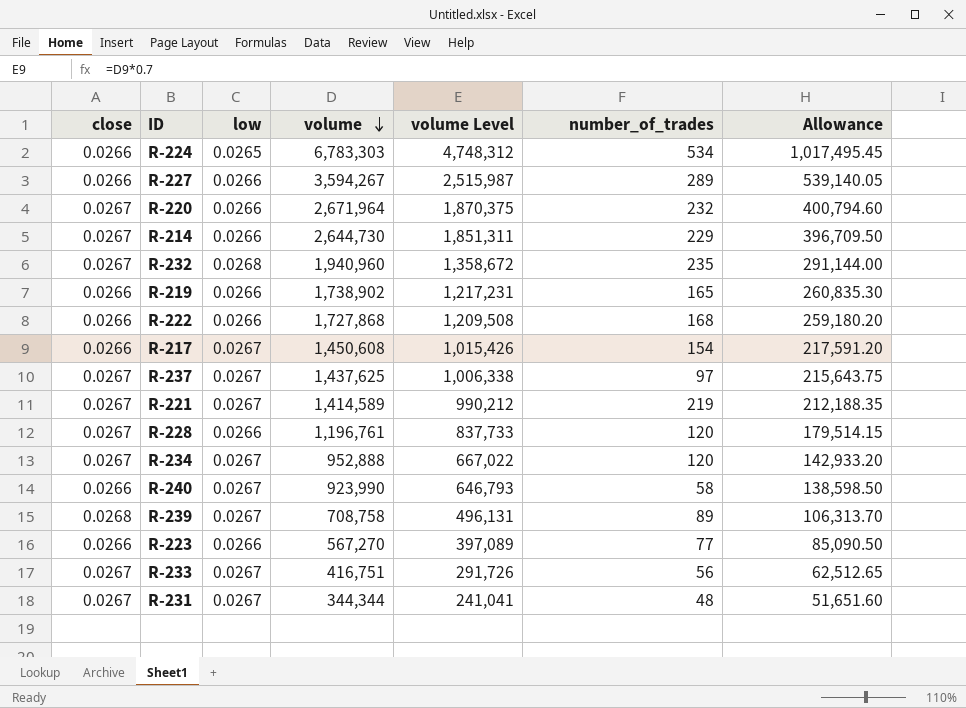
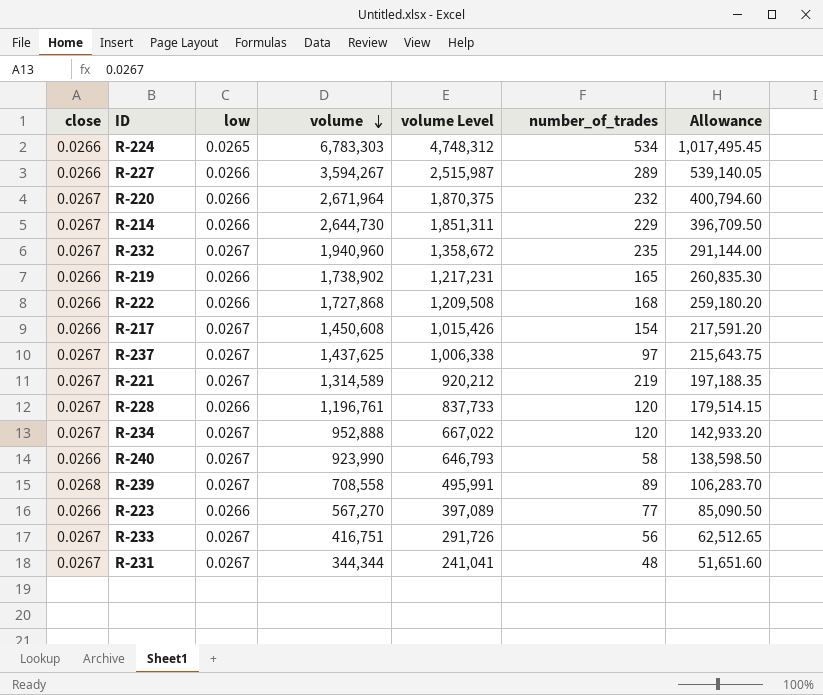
R-232 | low: 0.0268 -> 0.0267
R-221 | volume: 1,414,589 -> 1,314,589
R-221 | volume Level: 990,212 -> 920,212
R-221 | Allowance: 212,188.35 -> 197,188.35
R-239 | volume: 708,758 -> 708,558
R-239 | volume Level: 496,131 -> 495,991
R-239 | Allowance: 106,313.70 -> 106,283.70

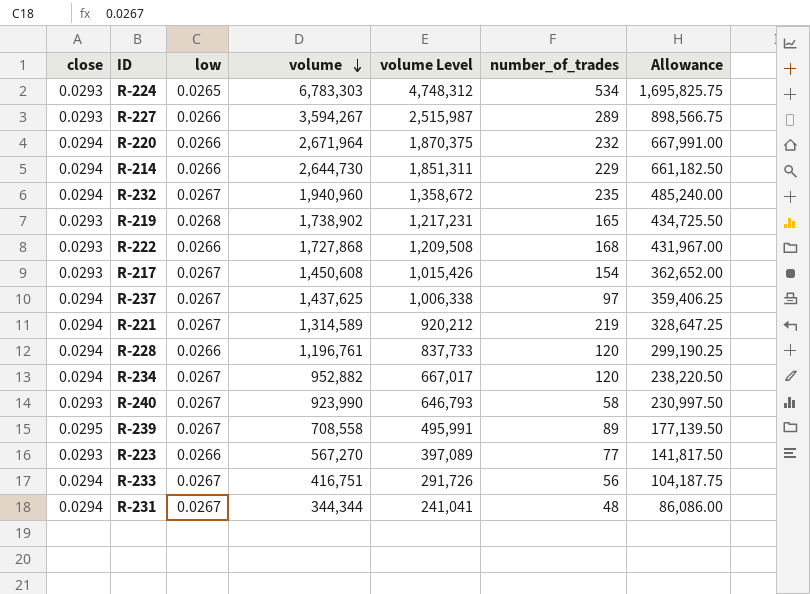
column Allowance | formula: [volume] * 0.15 -> [volume] * 0.25
R-224 | close: 0.0266 -> 0.0293
R-227 | close: 0.0266 -> 0.0293
R-220 | close: 0.0267 -> 0.0294
R-214 | close: 0.0267 -> 0.0294
R-232 | close: 0.0267 -> 0.0294
R-219 | close: 0.0266 -> 0.0293
R-219 | low: 0.0266 -> 0.0268
R-222 | close: 0.0266 -> 0.0293
R-217 | close: 0.0266 -> 0.0293
R-237 | close: 0.0267 -> 0.0294
R-221 | close: 0.0267 -> 0.0294
R-228 | close: 0.0267 -> 0.0294
R-234 | close: 0.0267 -> 0.0294
R-234 | volume: 952,888 -> 952,882
R-234 | volume Level: 667,022 -> 667,017
R-240 | close: 0.0266 -> 0.0293
R-239 | close: 0.0268 -> 0.0295
R-223 | close: 0.0266 -> 0.0293
R-233 | close: 0.0267 -> 0.0294
R-231 | close: 0.0267 -> 0.0294

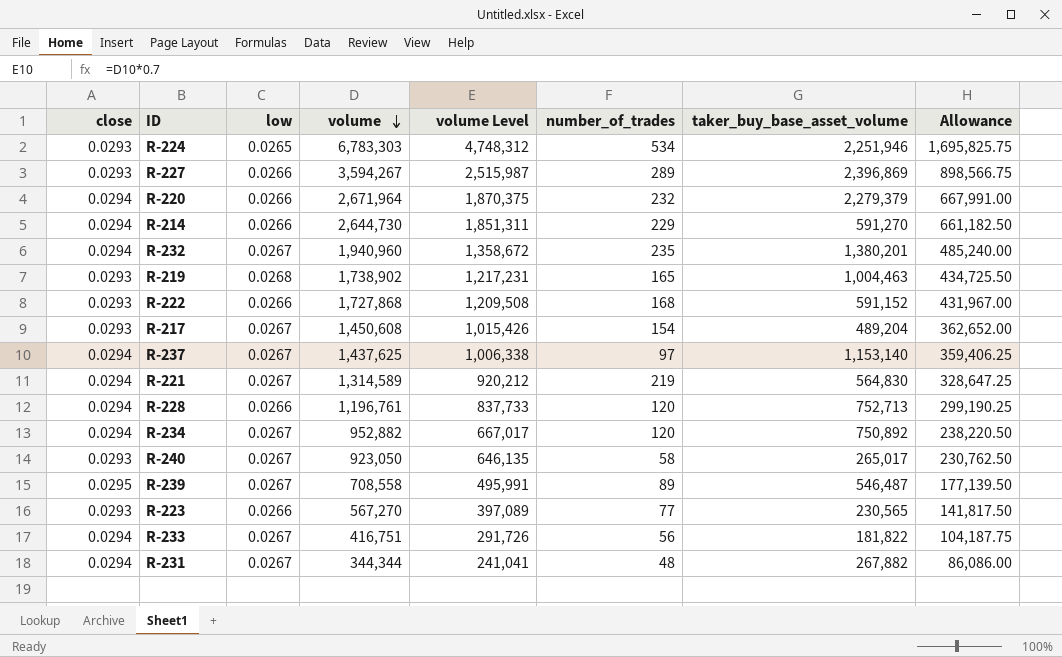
column taker_buy_base_asset_volume | position: none -> 7
R-240 | volume: 923,990 -> 923,050
R-240 | volume Level: 646,793 -> 646,135
R-240 | Allowance: 230,997.50 -> 230,762.50

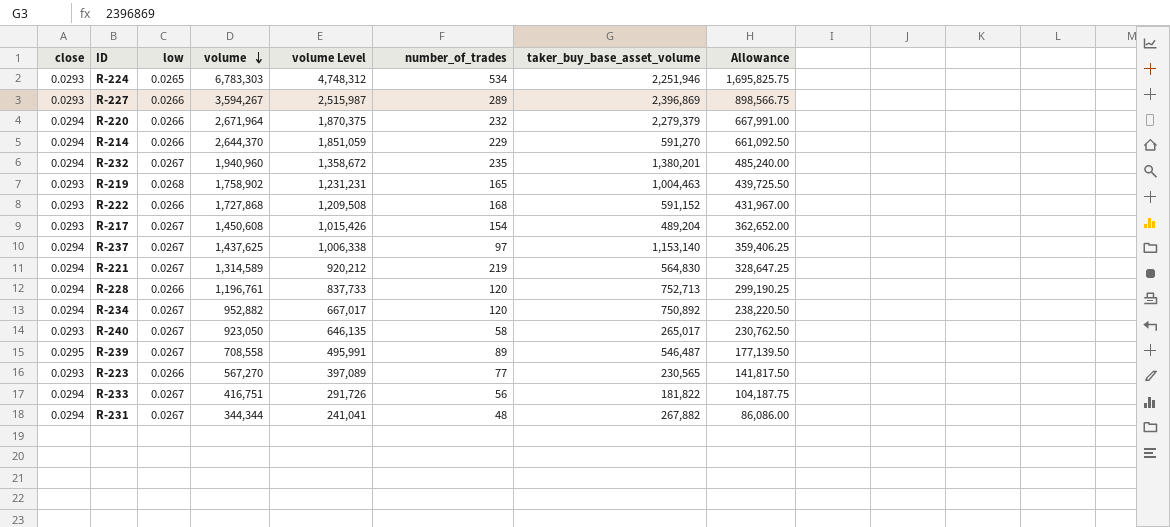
R-214 | volume: 2,644,730 -> 2,644,370
R-214 | volume Level: 1,851,311 -> 1,851,059
R-214 | Allowance: 661,182.50 -> 661,092.50
R-219 | volume: 1,738,902 -> 1,758,902
R-219 | volume Level: 1,217,231 -> 1,231,231
R-219 | Allowance: 434,725.50 -> 439,725.50

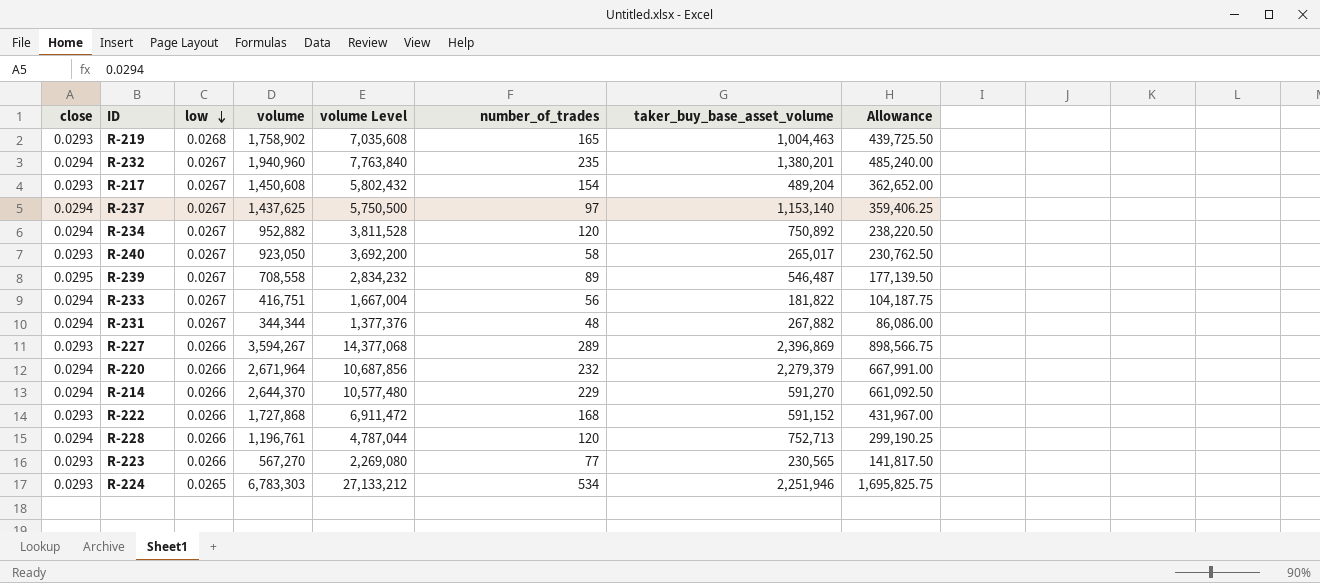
row order: volume descending -> low descending
column volume Level | formula: [volume] * 0.7 -> [volume] * 4
row R-221: 0.0294 | 0.0267 | 1,314,589 | 920,212 | 219 | 564,830 | 328,647.25 -> none

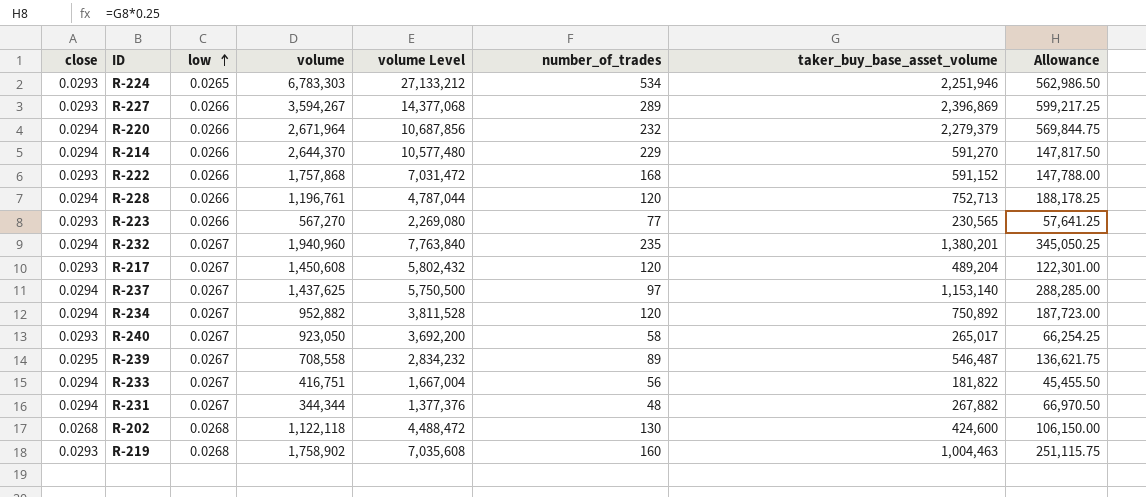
row order: low descending -> low ascending
column Allowance | formula: [volume] * 0.25 -> [taker_buy_base_asset_volume] * 0.25
R-222 | volume: 1,727,868 -> 1,757,868
R-222 | volume Level: 6,911,472 -> 7,031,472
R-217 | number_of_trades: 154 -> 120
row R-202: none -> 0.0268 | 0.0268 | 1,122,118 | 4,488,472 | 130 | 424,600 | 106,150.00
R-219 | number_of_trades: 165 -> 160

